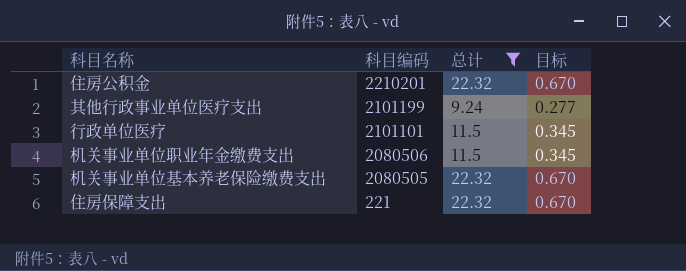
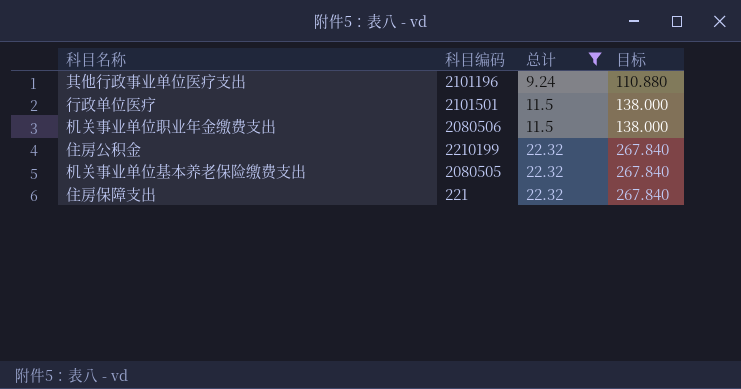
row order: 科目编码 descending -> 总计 ascending
column 目标 | formula: [总计] * 0.03 -> [总计] * 12
其他行政事业单位医疗支出 | 科目编码: 2101199 -> 2101196
行政单位医疗 | 科目编码: 2101101 -> 2101501
住房公积金 | 科目编码: 2210201 -> 2210199

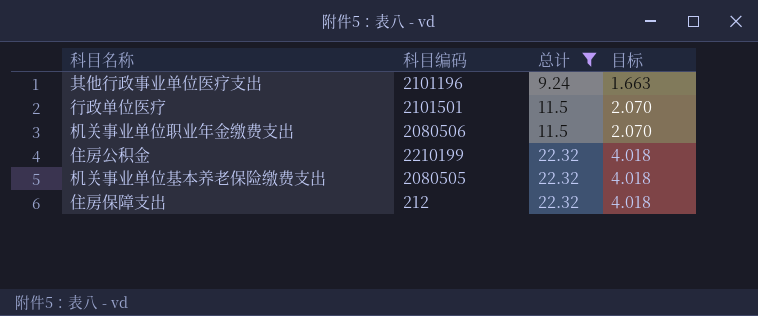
column 目标 | formula: [总计] * 12 -> [总计] * 0.18
住房保障支出 | 科目编码: 221 -> 212

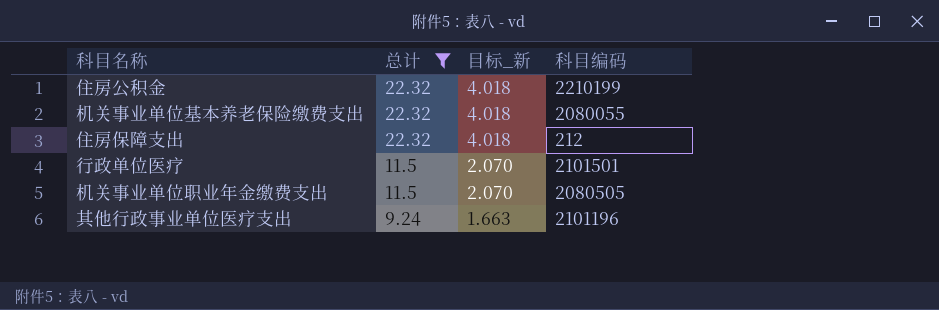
row order: 总计 ascending -> 总计 descending
column name: 目标 -> 目标_新
column 科目编码 | position: 2 -> 4
机关事业单位基本养老保险缴费支出 | 科目编码: 2080505 -> 2080055
机关事业单位职业年金缴费支出 | 科目编码: 2080506 -> 2080505

